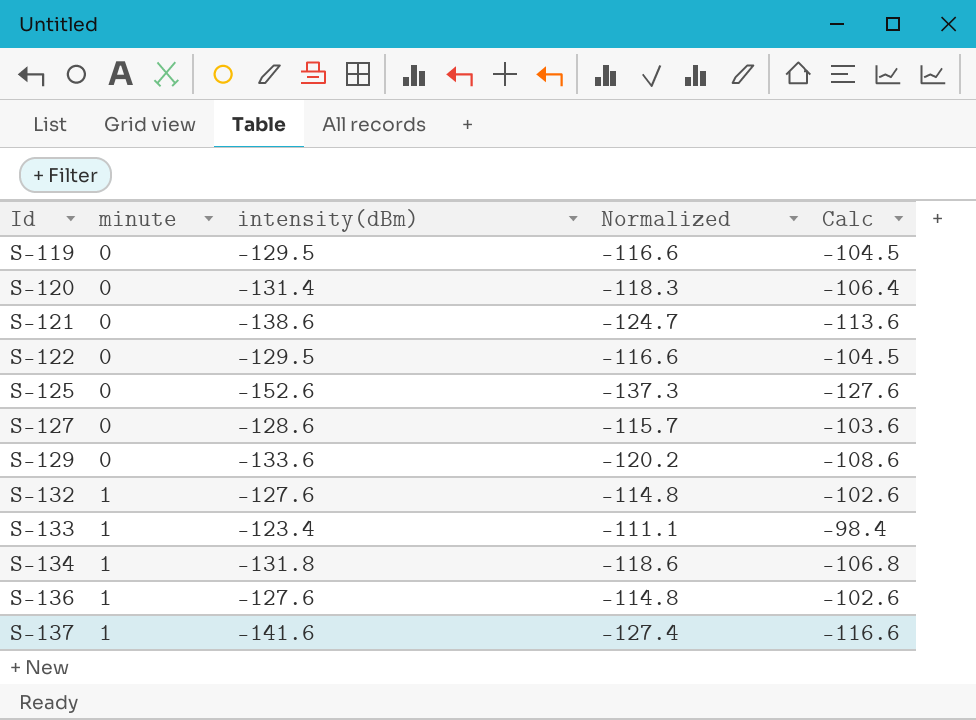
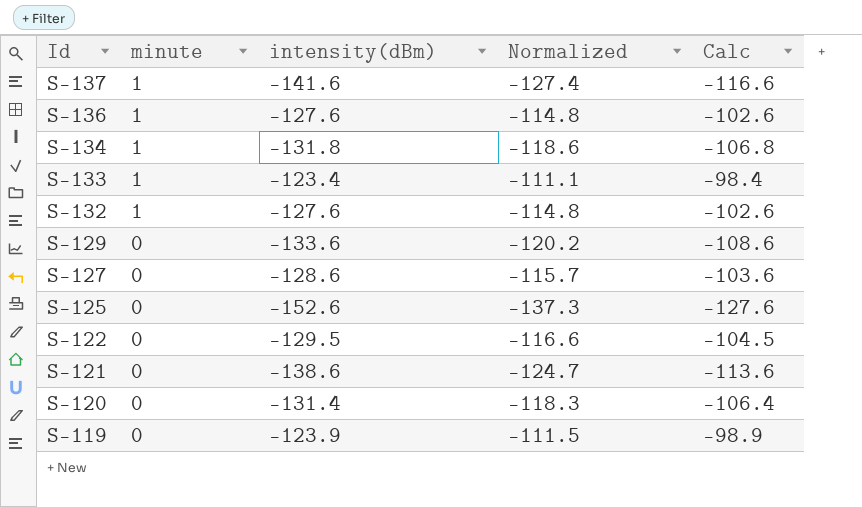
row order: Id ascending -> Id descending
S-119 | intensity(dBm): -129.5 -> -123.9
S-119 | Normalized: -116.6 -> -111.5
S-119 | Calc: -104.5 -> -98.9

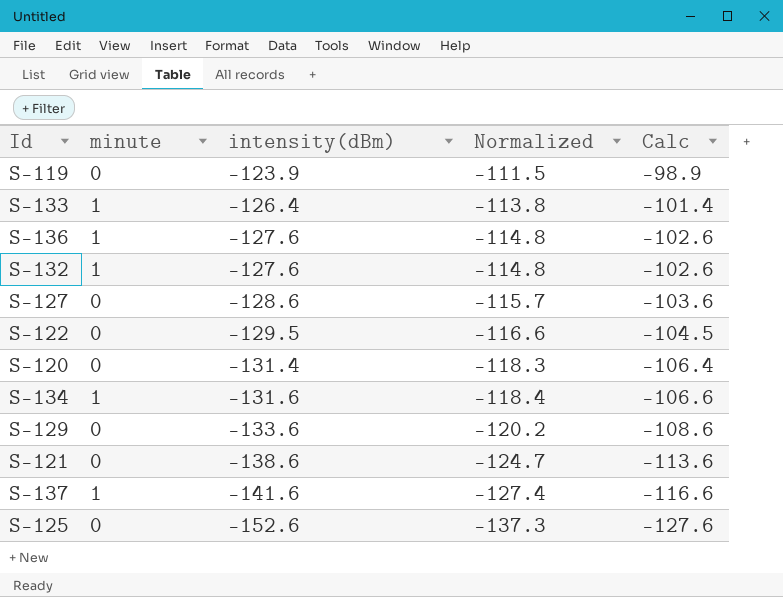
row order: Id descending -> intensity(dBm) descending
S-133 | intensity(dBm): -123.4 -> -126.4
S-133 | Normalized: -111.1 -> -113.8
S-133 | Calc: -98.4 -> -101.4
S-134 | intensity(dBm): -131.8 -> -131.6
S-134 | Normalized: -118.6 -> -118.4
S-134 | Calc: -106.8 -> -106.6

